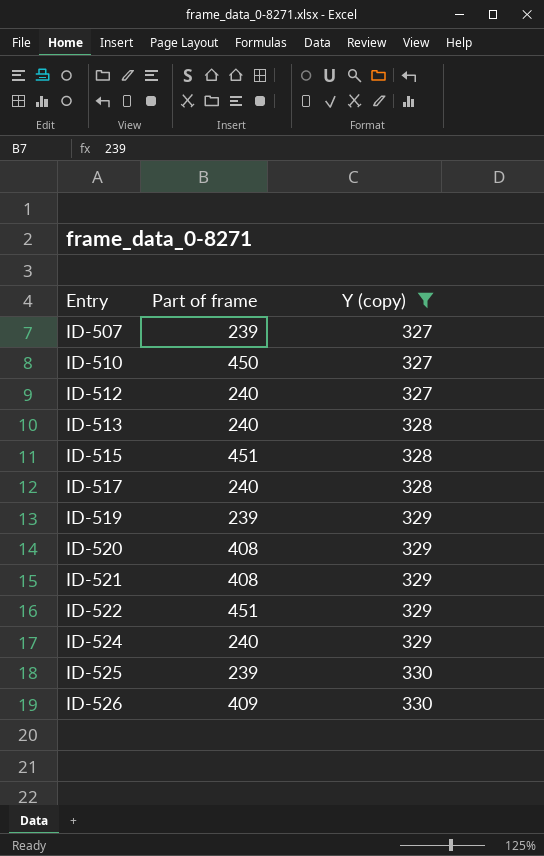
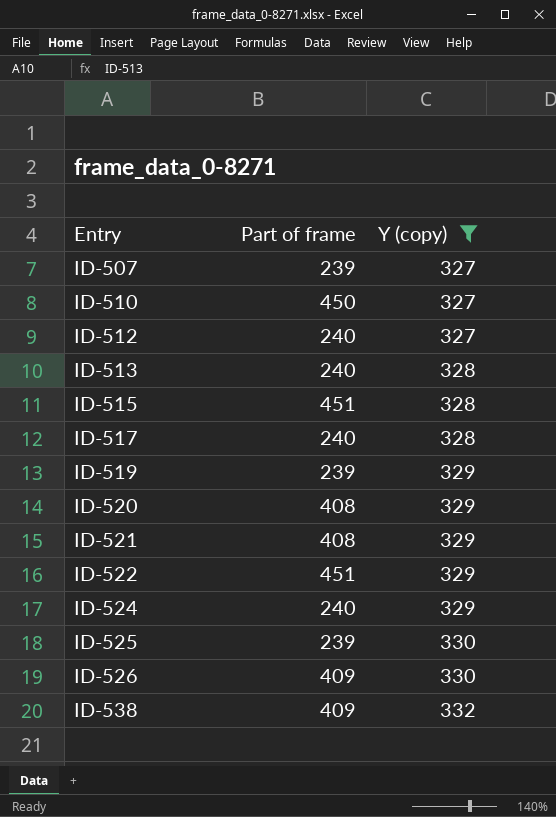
row ID-538: none -> 409 | 332

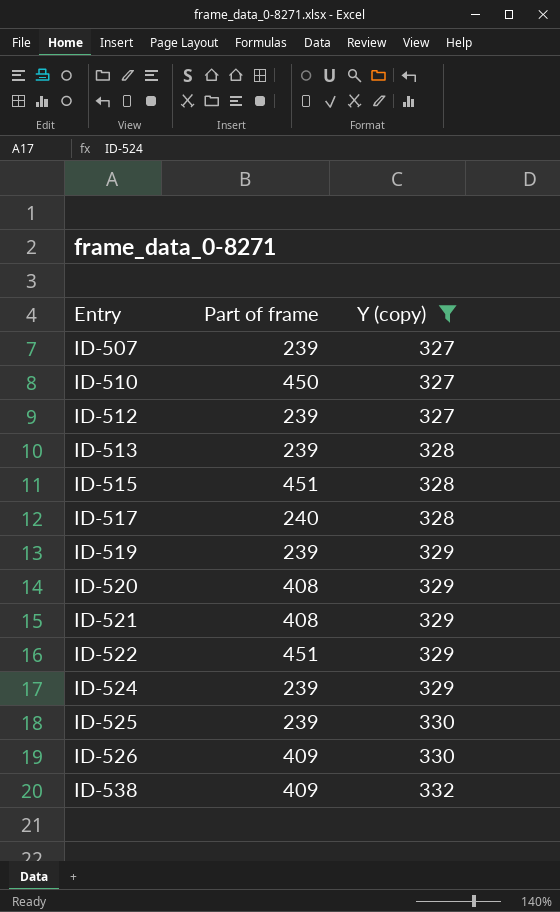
ID-512 | Part of frame: 240 -> 239
ID-513 | Part of frame: 240 -> 239
ID-524 | Part of frame: 240 -> 239

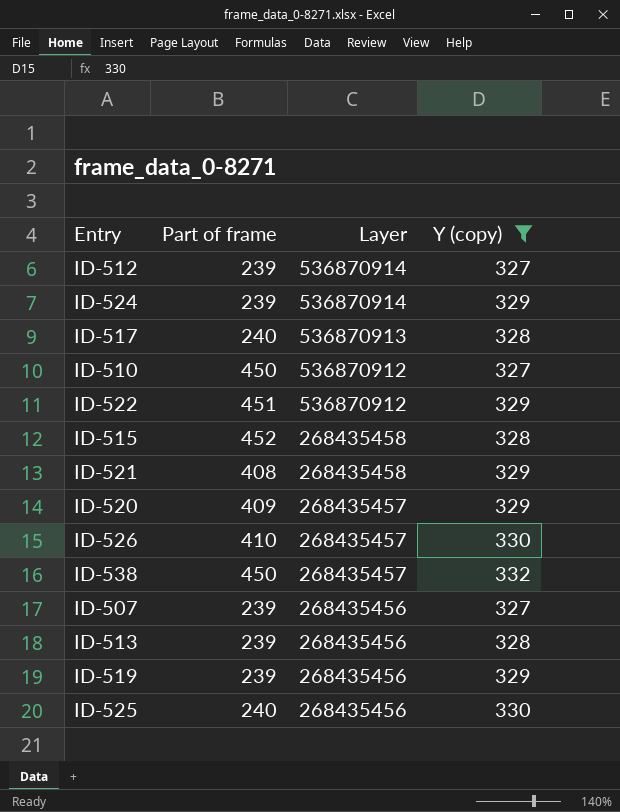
row order: Entry ascending -> Layer descending
column Layer | position: none -> 3
ID-515 | Part of frame: 451 -> 452
ID-520 | Part of frame: 408 -> 409
ID-526 | Part of frame: 409 -> 410
ID-538 | Part of frame: 409 -> 450
ID-525 | Part of frame: 239 -> 240

